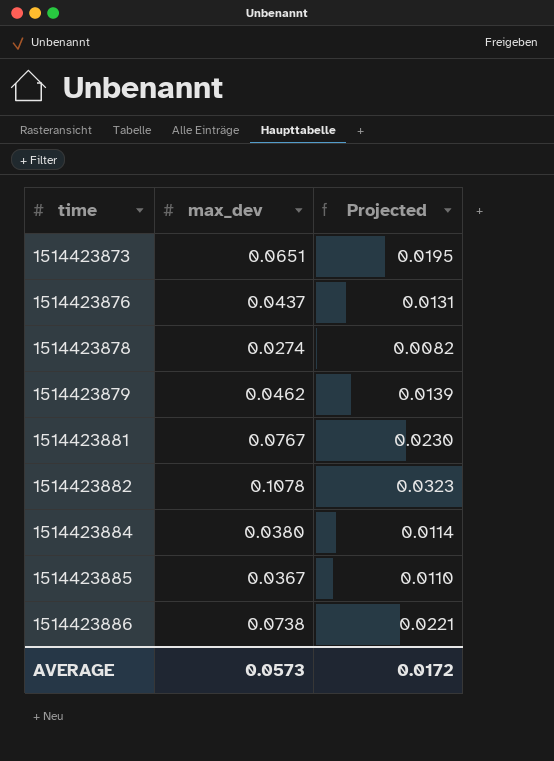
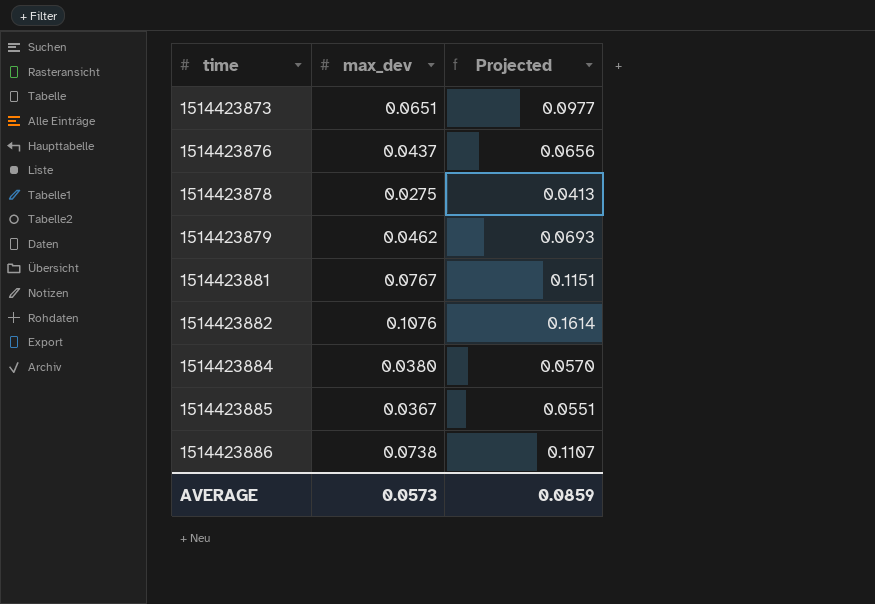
column Projected | formula: [max_dev] * 0.3 -> [max_dev] * 1.5
1514423878 | max_dev: 0.0274 -> 0.0275
1514423882 | max_dev: 0.1078 -> 0.1076
AVERAGE | Projected: 0.0172 -> 0.0859

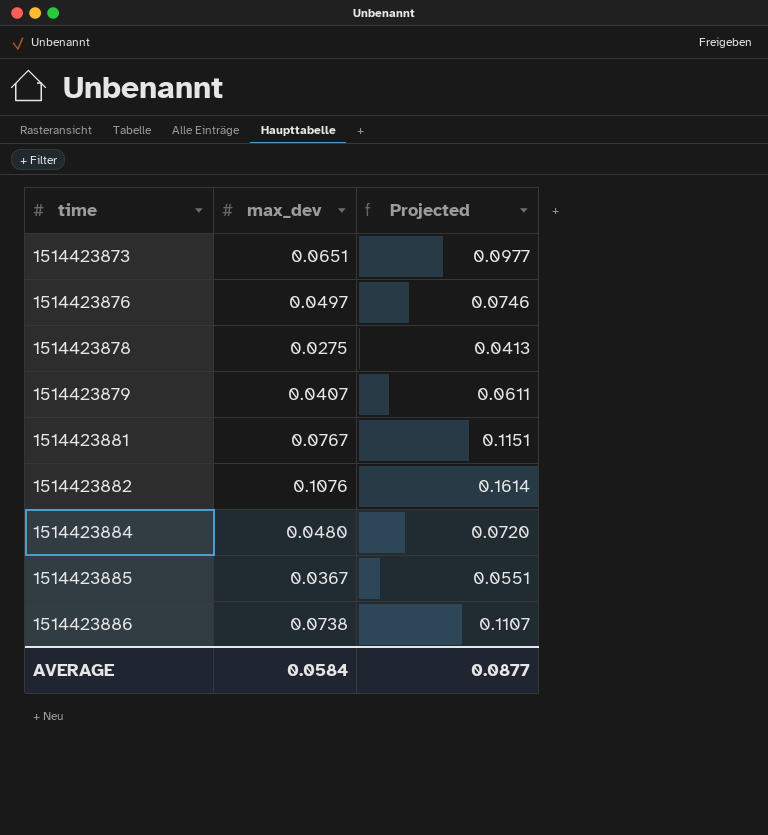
1514423876 | max_dev: 0.0437 -> 0.0497
1514423876 | Projected: 0.0656 -> 0.0746
1514423879 | max_dev: 0.0462 -> 0.0407
1514423879 | Projected: 0.0693 -> 0.0611
1514423884 | max_dev: 0.0380 -> 0.0480
1514423884 | Projected: 0.0570 -> 0.0720
AVERAGE | max_dev: 0.0573 -> 0.0584
AVERAGE | Projected: 0.0859 -> 0.0877

